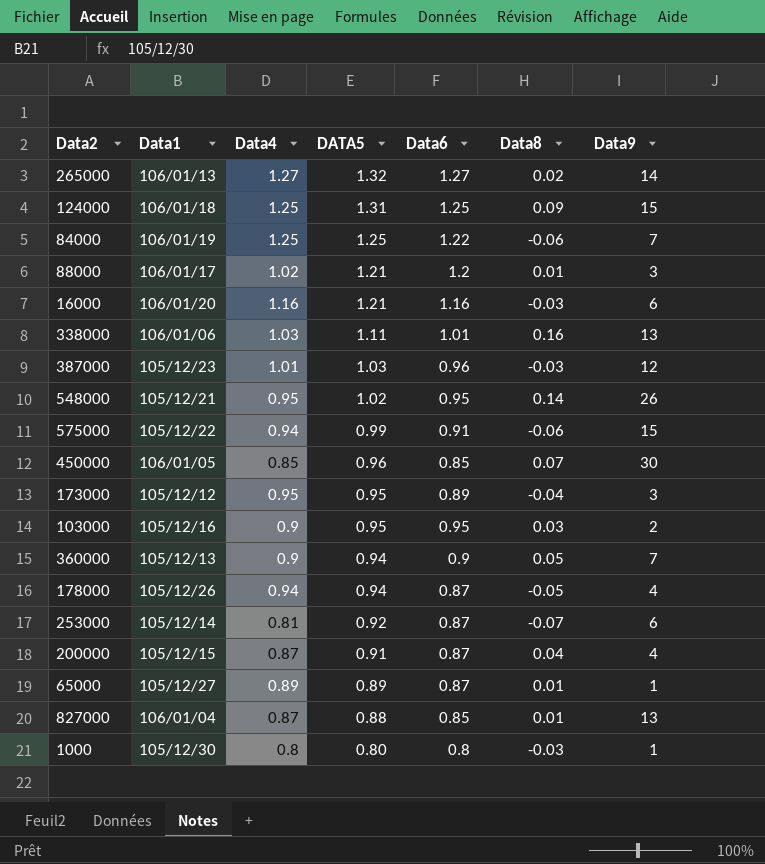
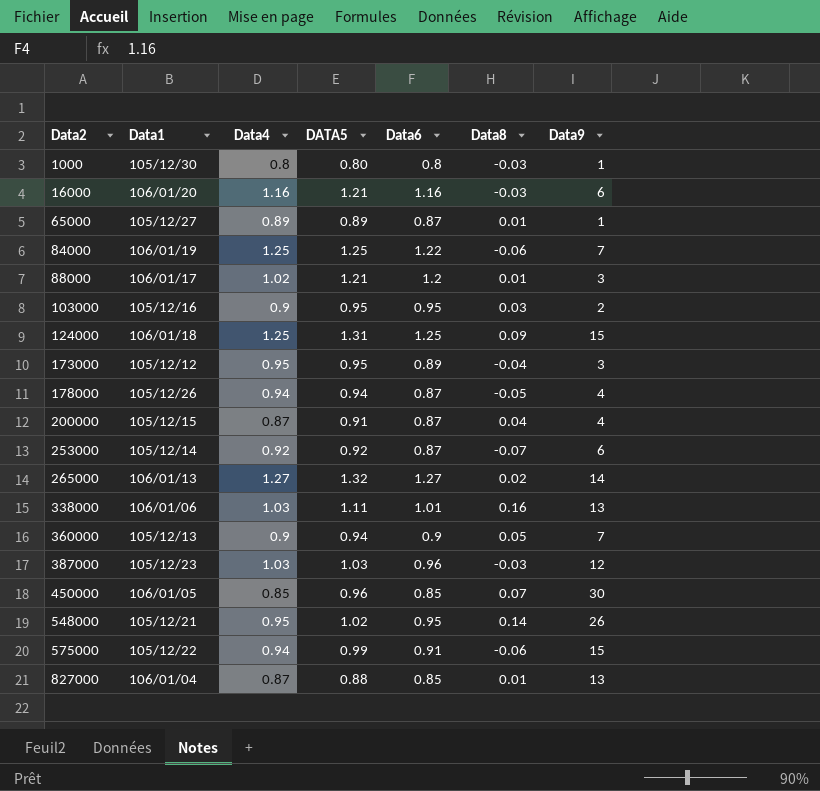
row order: DATA5 descending -> Data2 ascending
253000 | Data4: 0.81 -> 0.92
387000 | Data4: 1.01 -> 1.03

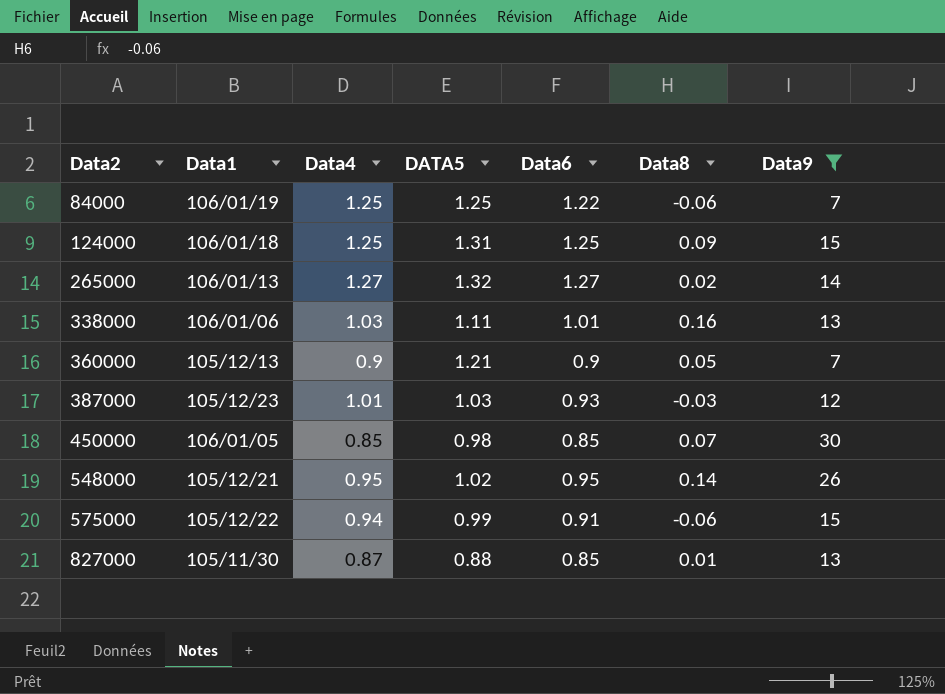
filter: none -> Data9 >= 7
360000 | DATA5: 0.94 -> 1.21
387000 | Data4: 1.03 -> 1.01
387000 | Data6: 0.96 -> 0.93
450000 | DATA5: 0.96 -> 0.98
827000 | Data1: 106/01/04 -> 105/11/30

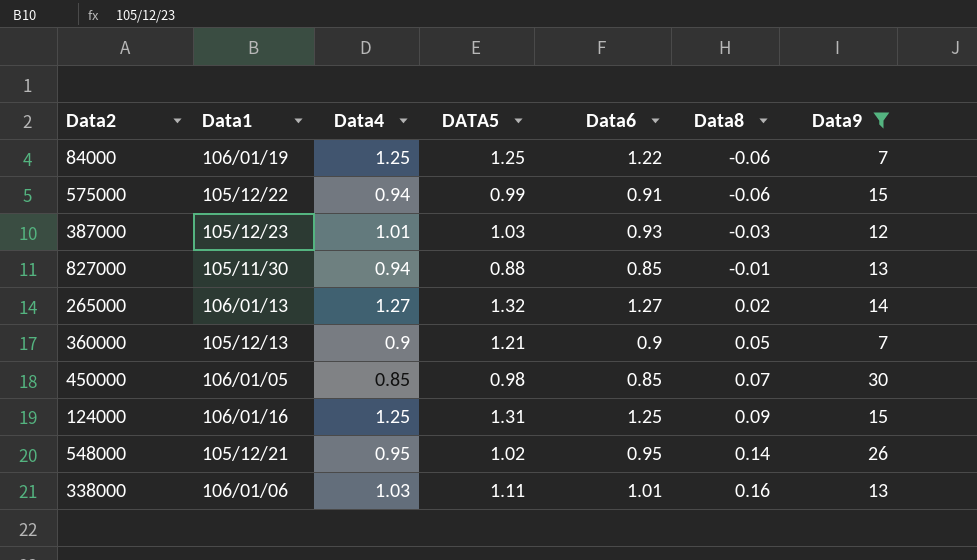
row order: Data2 ascending -> Data8 ascending
827000 | Data4: 0.87 -> 0.94
827000 | Data8: 0.01 -> -0.01
124000 | Data1: 106/01/18 -> 106/01/16

